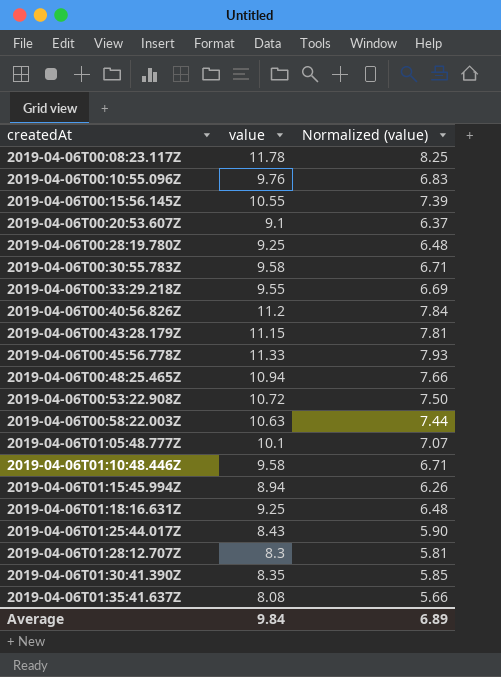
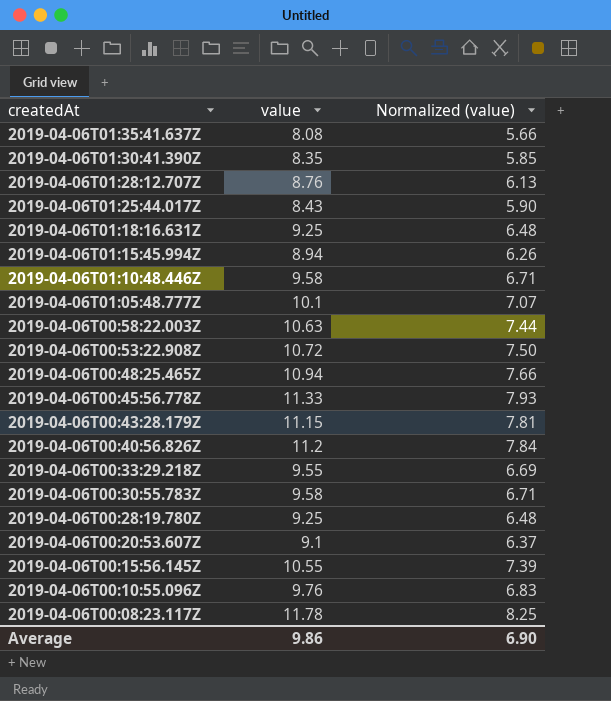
row order: createdAt ascending -> createdAt descending
2019-04-06T01:28:12.707Z | value: 8.3 -> 8.76
2019-04-06T01:28:12.707Z | Normalized (value): 5.81 -> 6.13
Average | value: 9.84 -> 9.86
Average | Normalized (value): 6.89 -> 6.90

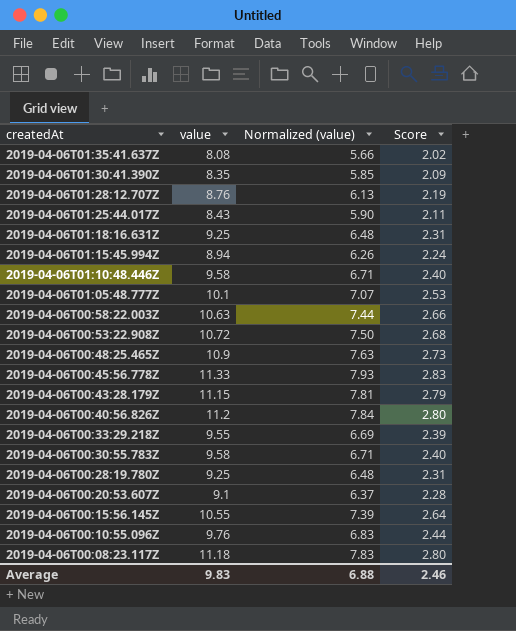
column Score | formula: none -> [value] * 0.25
2019-04-06T00:48:25.465Z | value: 10.94 -> 10.9
2019-04-06T00:48:25.465Z | Normalized (value): 7.66 -> 7.63
2019-04-06T00:08:23.117Z | value: 11.78 -> 11.18
2019-04-06T00:08:23.117Z | Normalized (value): 8.25 -> 7.83
Average | value: 9.86 -> 9.83
Average | Normalized (value): 6.90 -> 6.88

